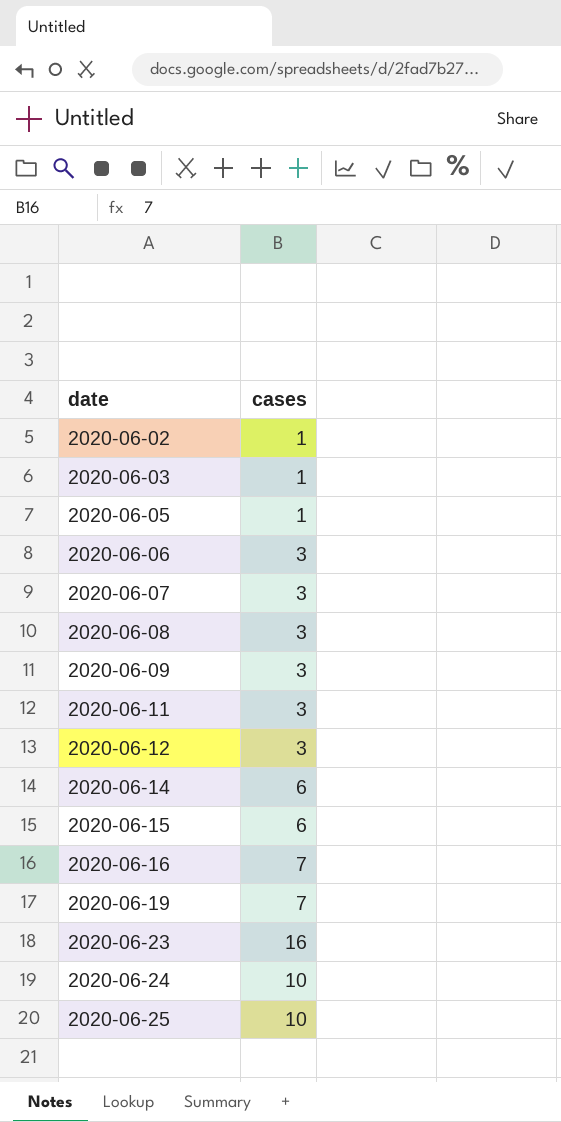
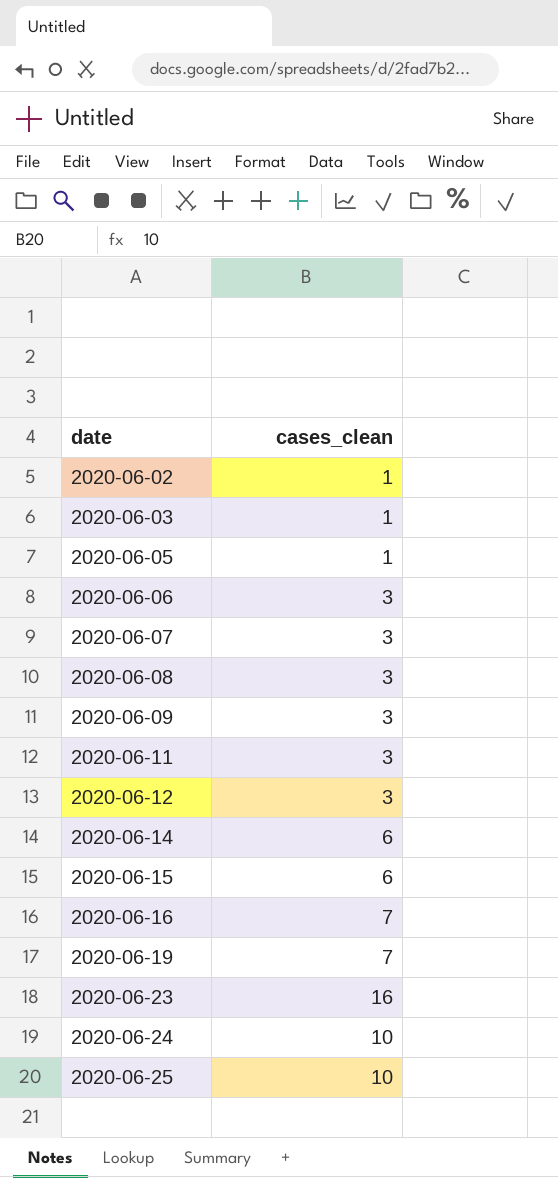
column name: cases -> cases_clean

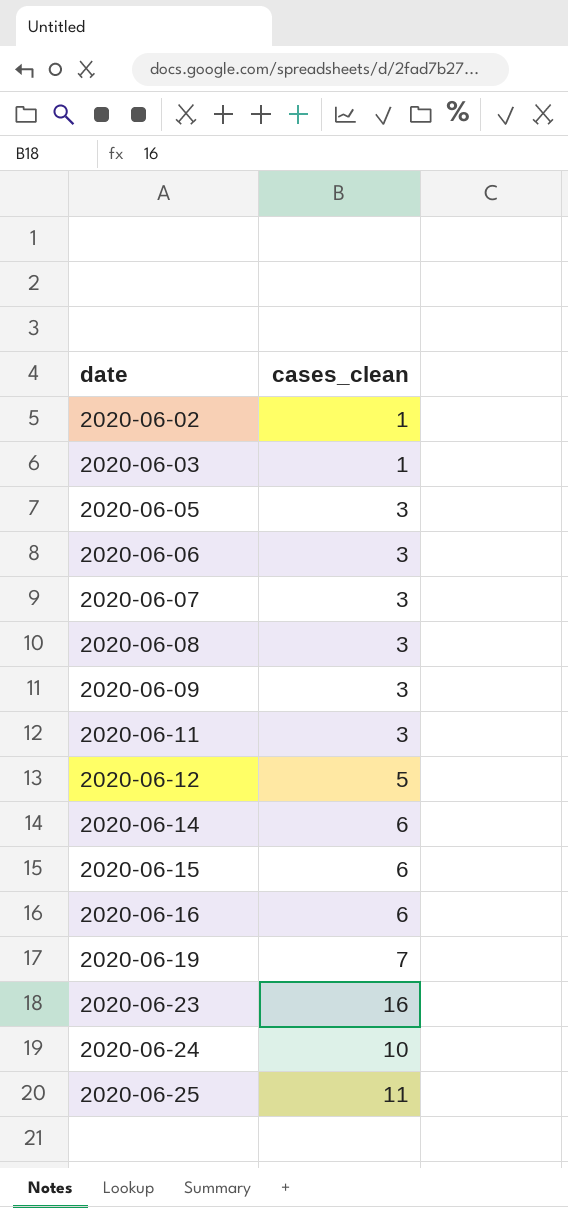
2020-06-05 | cases_clean: 1 -> 3
2020-06-12 | cases_clean: 3 -> 5
2020-06-16 | cases_clean: 7 -> 6
2020-06-25 | cases_clean: 10 -> 11

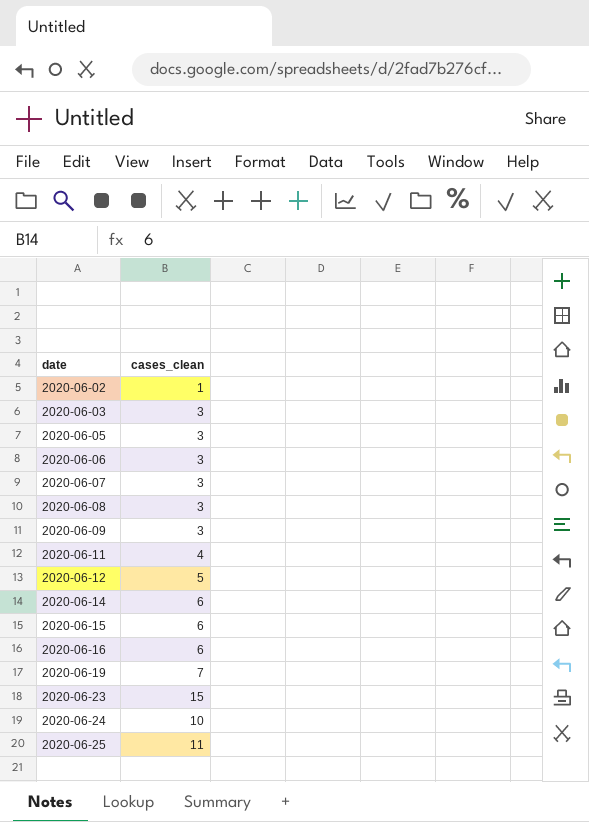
2020-06-03 | cases_clean: 1 -> 3
2020-06-11 | cases_clean: 3 -> 4
2020-06-23 | cases_clean: 16 -> 15

